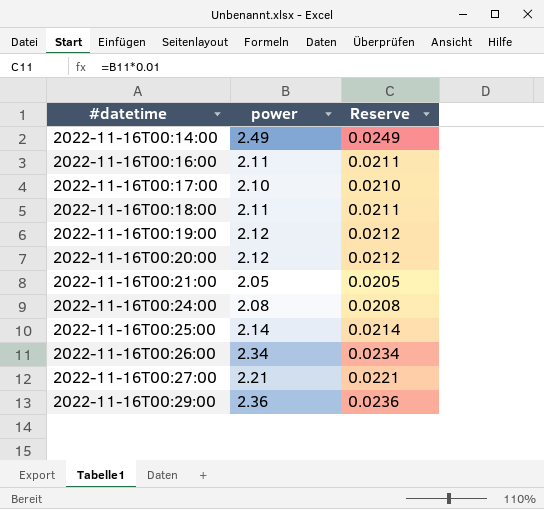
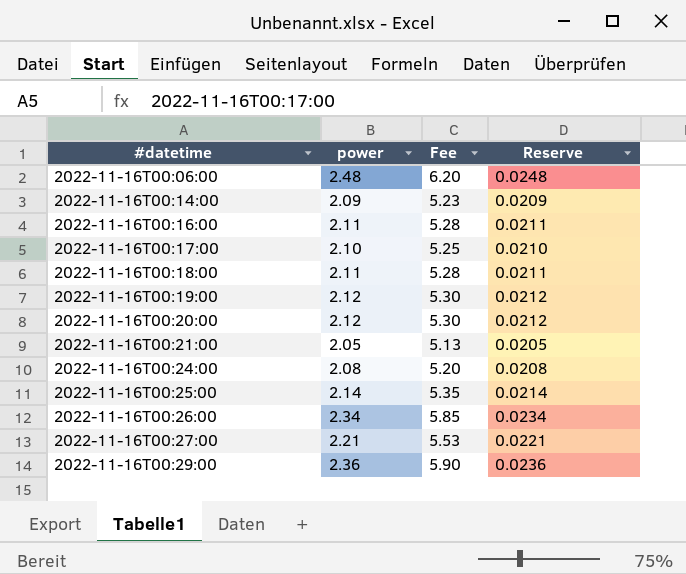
column Fee | formula: none -> [power] * 2.5
row 2022-11-16T00:06:00: none -> 2.48 | 6.20 | 0.0248
2022-11-16T00:14:00 | power: 2.49 -> 2.09
2022-11-16T00:14:00 | Reserve: 0.0249 -> 0.0209

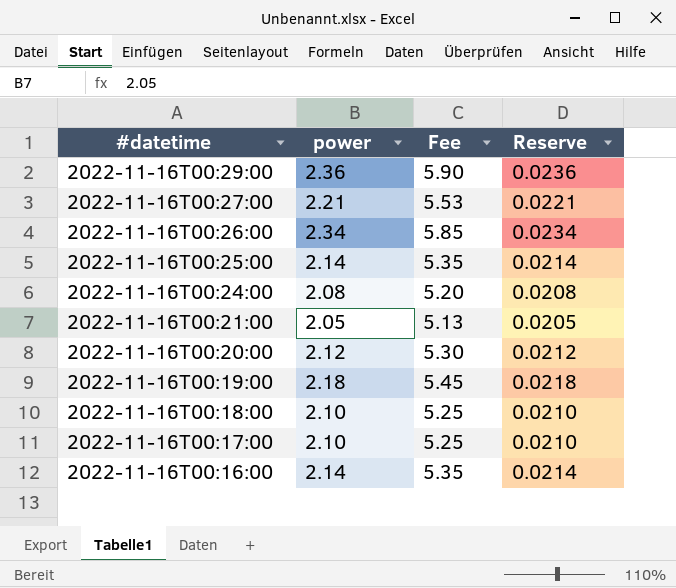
row order: #datetime ascending -> #datetime descending
row 2022-11-16T00:06:00: 2.48 | 6.20 | 0.0248 -> none
row 2022-11-16T00:14:00: 2.09 | 5.23 | 0.0209 -> none
2022-11-16T00:19:00 | power: 2.12 -> 2.18
2022-11-16T00:19:00 | Fee: 5.30 -> 5.45
2022-11-16T00:19:00 | Reserve: 0.0212 -> 0.0218
2022-11-16T00:18:00 | power: 2.11 -> 2.10
2022-11-16T00:18:00 | Fee: 5.28 -> 5.25
2022-11-16T00:18:00 | Reserve: 0.0211 -> 0.0210
2022-11-16T00:16:00 | power: 2.11 -> 2.14
2022-11-16T00:16:00 | Fee: 5.28 -> 5.35
2022-11-16T00:16:00 | Reserve: 0.0211 -> 0.0214

